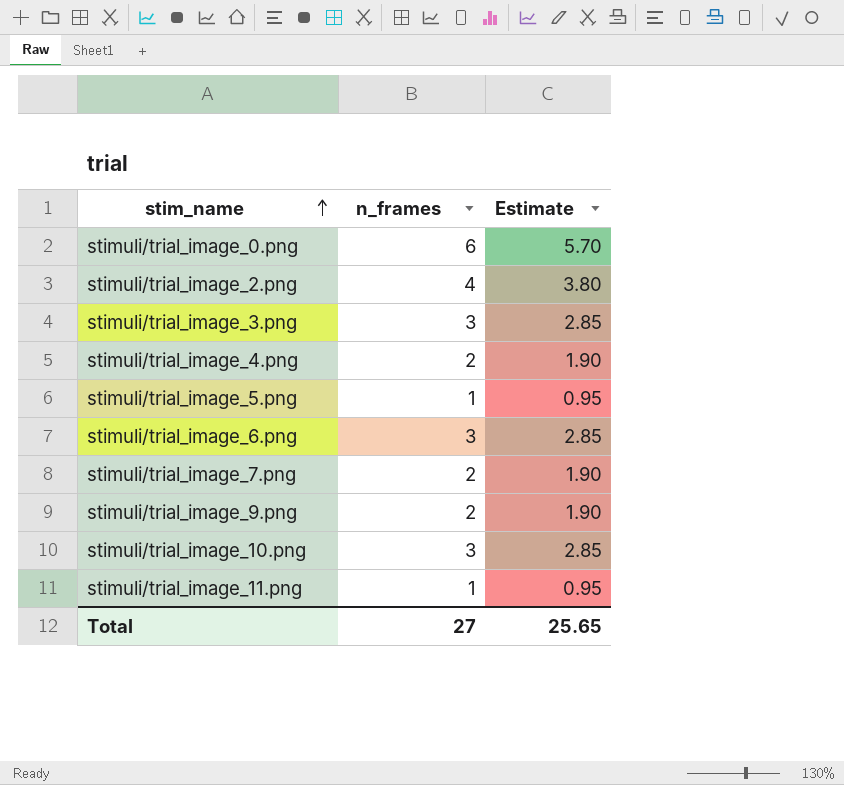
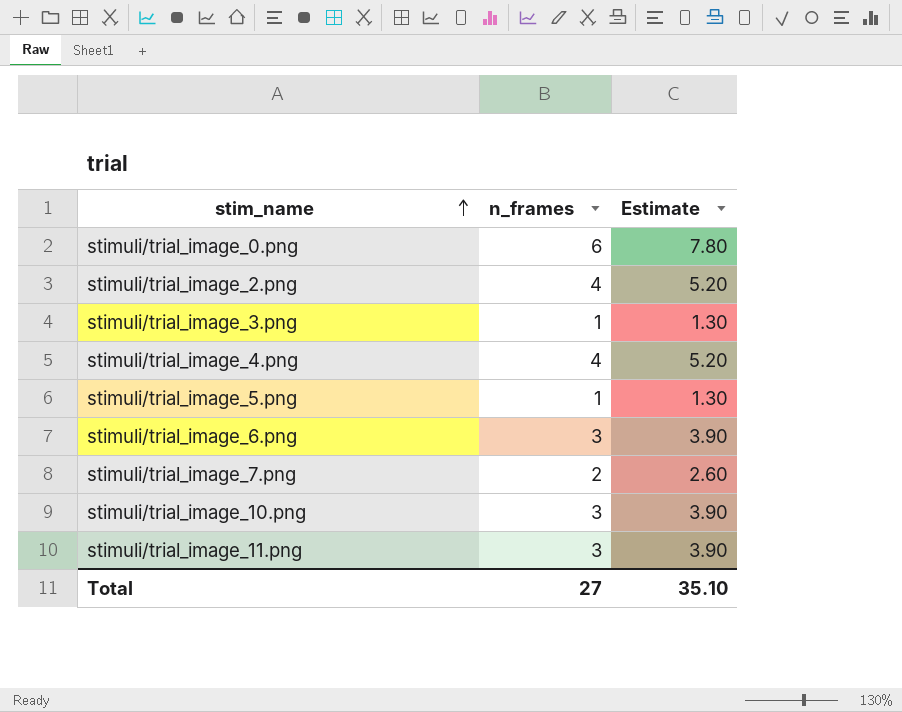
column Estimate | formula: [n_frames] * 0.95 -> [n_frames] * 1.3
row stimuli/trial_image_9.png: 2 | 1.90 -> none
stimuli/trial_image_3.png | n_frames: 3 -> 1
stimuli/trial_image_4.png | n_frames: 2 -> 4
stimuli/trial_image_11.png | n_frames: 1 -> 3
Total | Estimate: 25.65 -> 35.10

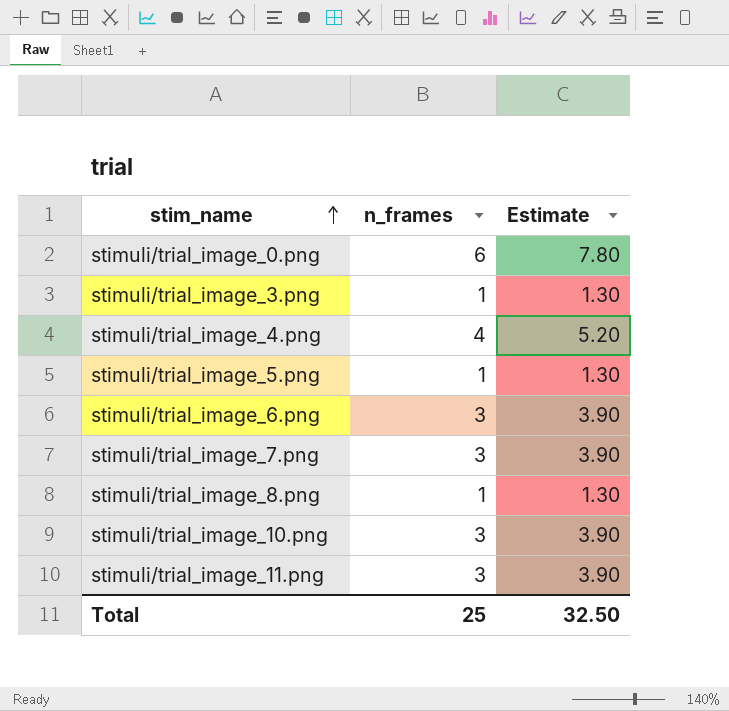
row stimuli/trial_image_2.png: 4 | 5.20 -> none
stimuli/trial_image_7.png | n_frames: 2 -> 3
stimuli/trial_image_7.png | Estimate: 2.60 -> 3.90
row stimuli/trial_image_8.png: none -> 1 | 1.30
Total | n_frames: 27 -> 25
Total | Estimate: 35.10 -> 32.50

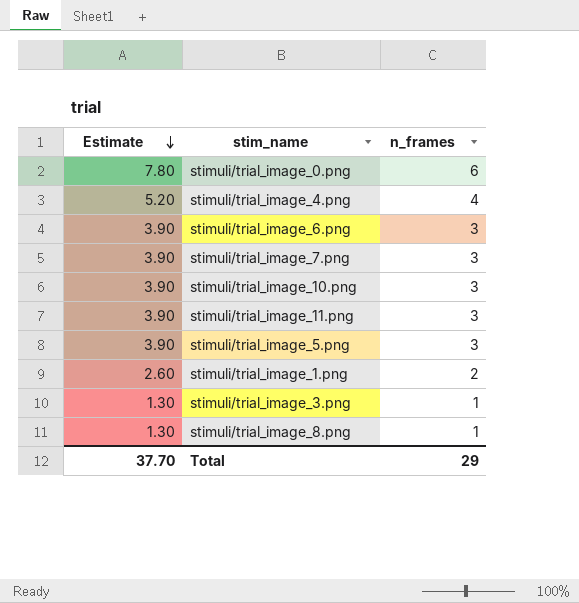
row order: stim_name ascending -> Estimate descending
column Estimate | position: 3 -> 1
stimuli/trial_image_5.png | Estimate: 1.30 -> 3.90
stimuli/trial_image_5.png | n_frames: 1 -> 3
row stimuli/trial_image_1.png: none -> 2.60 | 2
Total | Estimate: 32.50 -> 37.70
Total | n_frames: 25 -> 29

